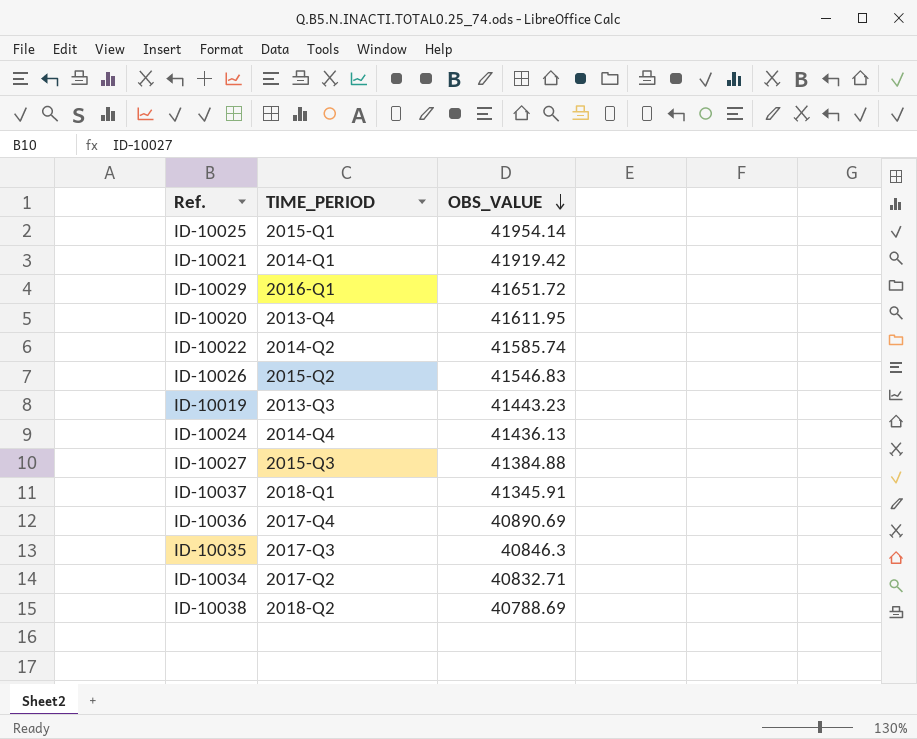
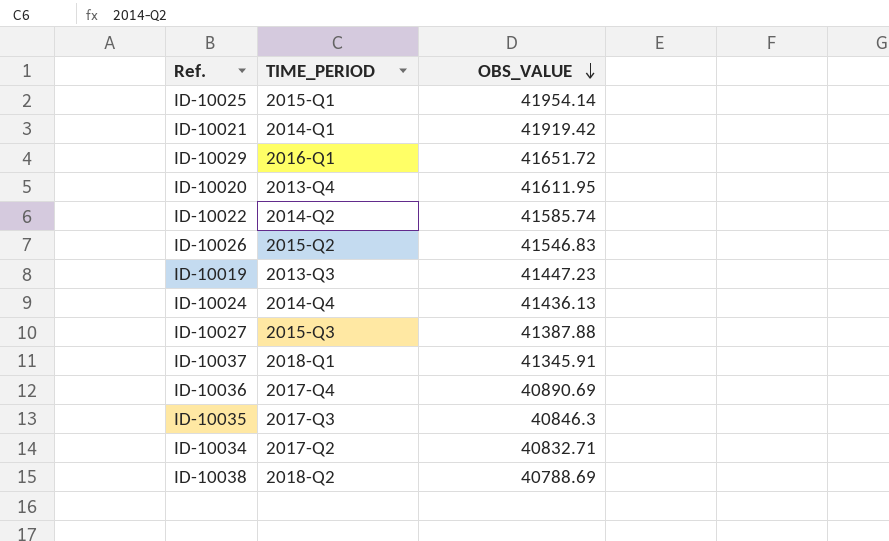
ID-10019 | OBS_VALUE: 41443.23 -> 41447.23
ID-10027 | OBS_VALUE: 41384.88 -> 41387.88

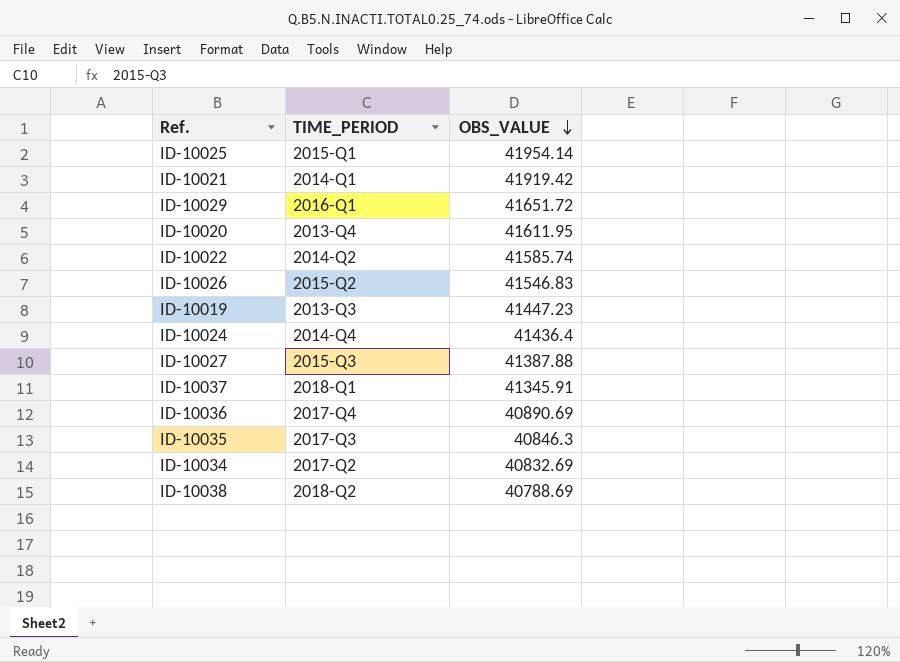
ID-10024 | OBS_VALUE: 41436.13 -> 41436.4
ID-10034 | OBS_VALUE: 40832.71 -> 40832.69

